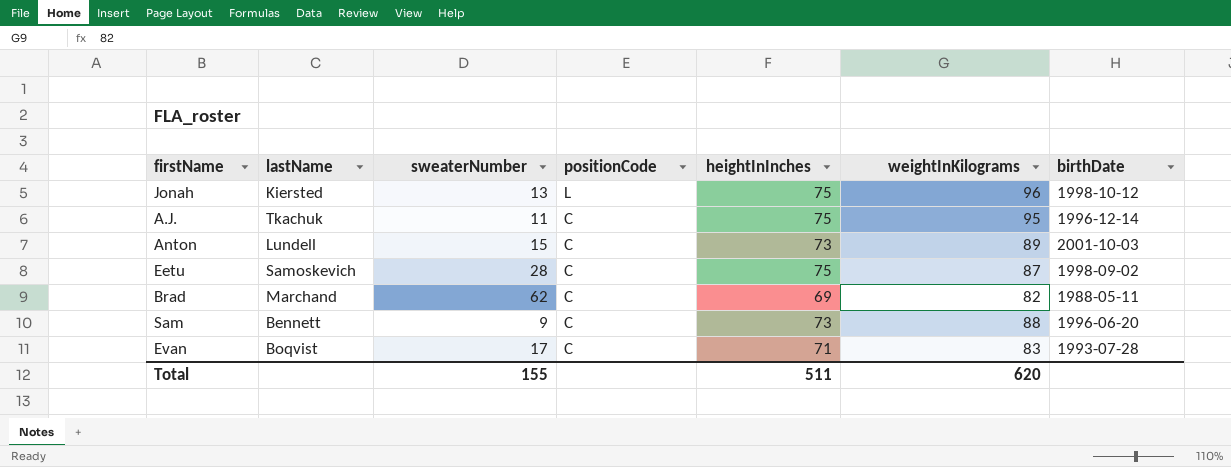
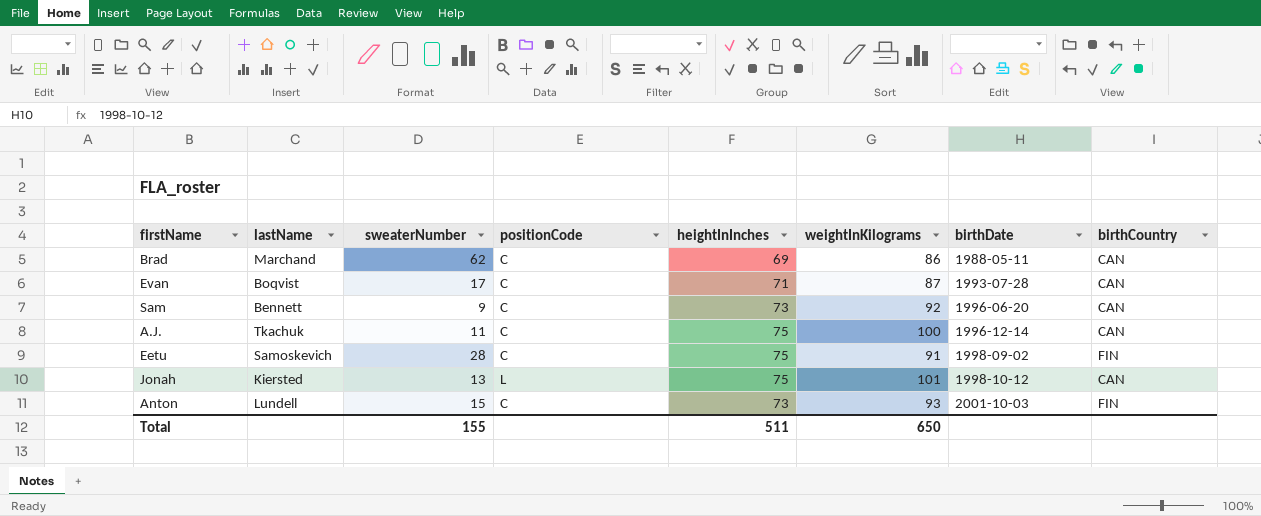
row order: positionCode descending -> birthDate ascending
column birthCountry | position: none -> 8
Brad | weightInKilograms: 82 -> 86
Evan | weightInKilograms: 83 -> 87
Sam | weightInKilograms: 88 -> 92
A.J. | weightInKilograms: 95 -> 100
Eetu | weightInKilograms: 87 -> 91
Jonah | weightInKilograms: 96 -> 101
Anton | weightInKilograms: 89 -> 93
Total | weightInKilograms: 620 -> 650

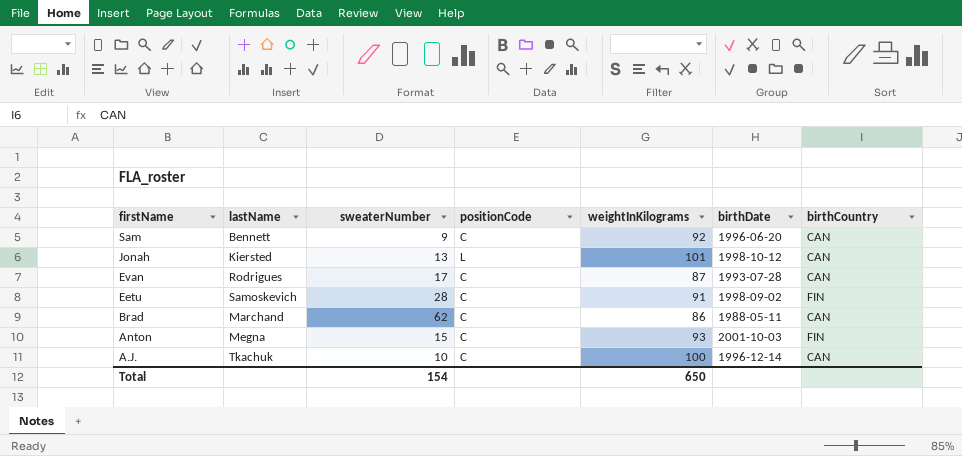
row order: birthDate ascending -> firstName descending
column heightInInches | position: 5 -> none
Evan | lastName: Boqvist -> Rodrigues
Anton | lastName: Lundell -> Megna
A.J. | sweaterNumber: 11 -> 10
Total | sweaterNumber: 155 -> 154

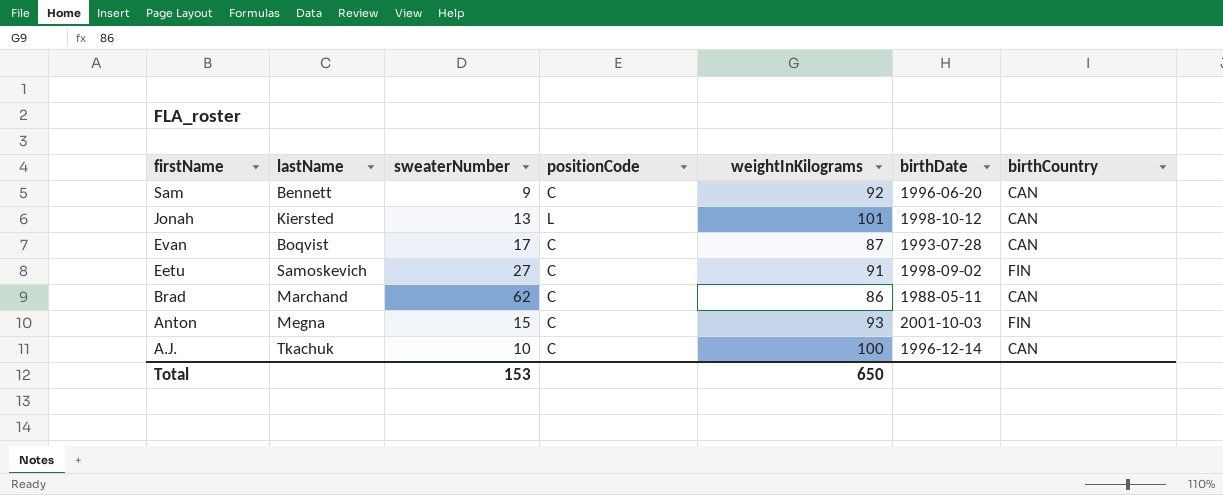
Evan | lastName: Rodrigues -> Boqvist
Eetu | sweaterNumber: 28 -> 27
Total | sweaterNumber: 154 -> 153

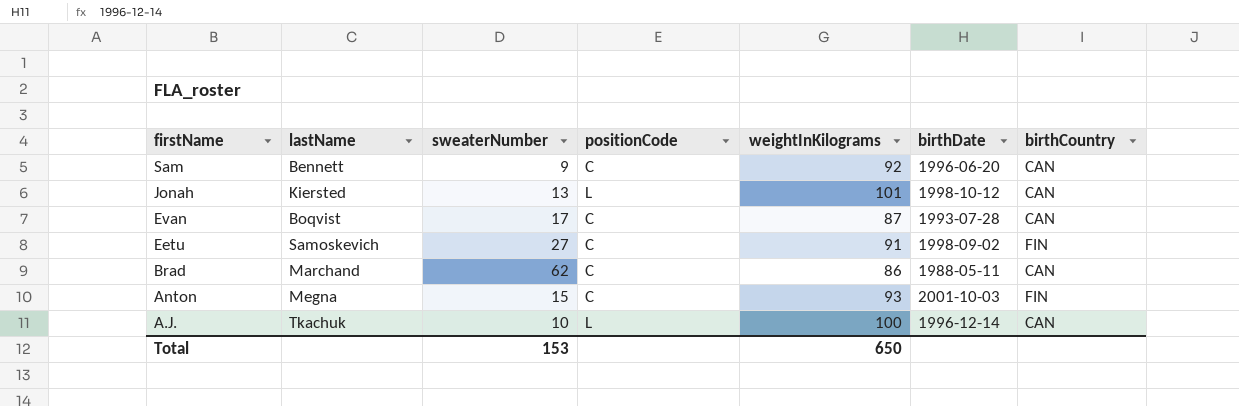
A.J. | positionCode: C -> L

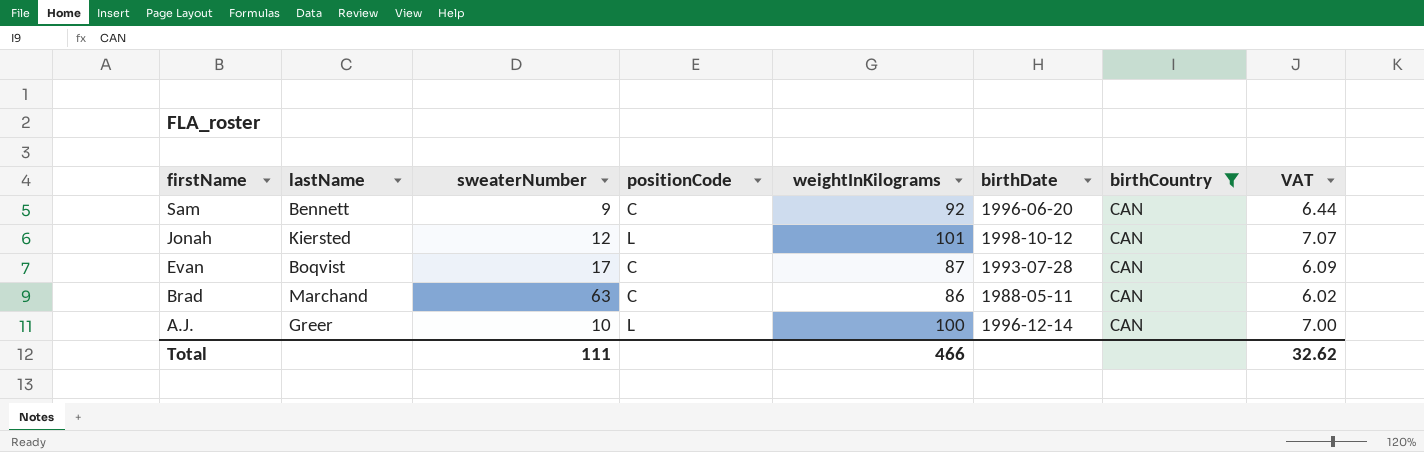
filter: none -> birthCountry = CAN
column VAT | formula: none -> [weightInKilograms] * 0.07
Jonah | sweaterNumber: 13 -> 12
Brad | sweaterNumber: 62 -> 63
A.J. | lastName: Tkachuk -> Greer
Total | sweaterNumber: 153 -> 111
Total | weightInKilograms: 650 -> 466

